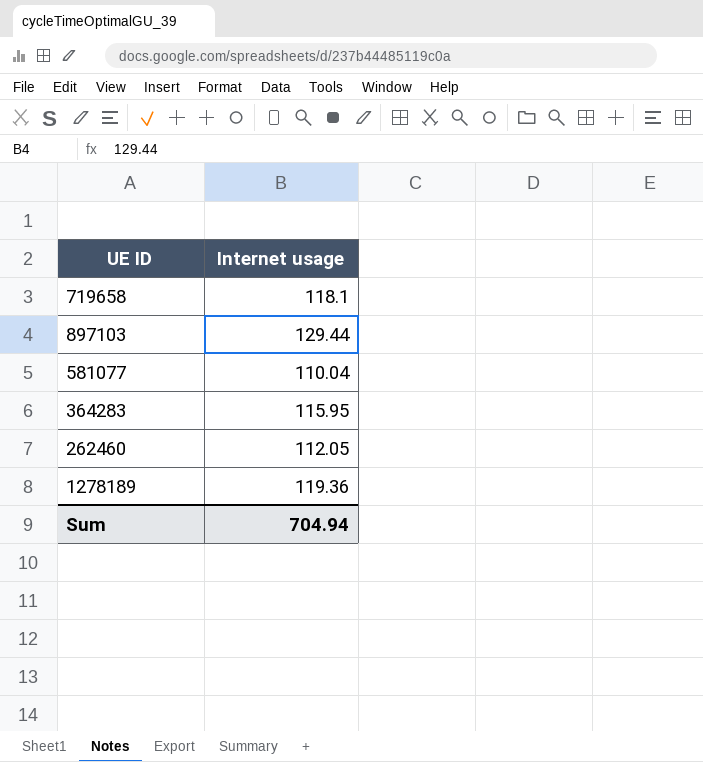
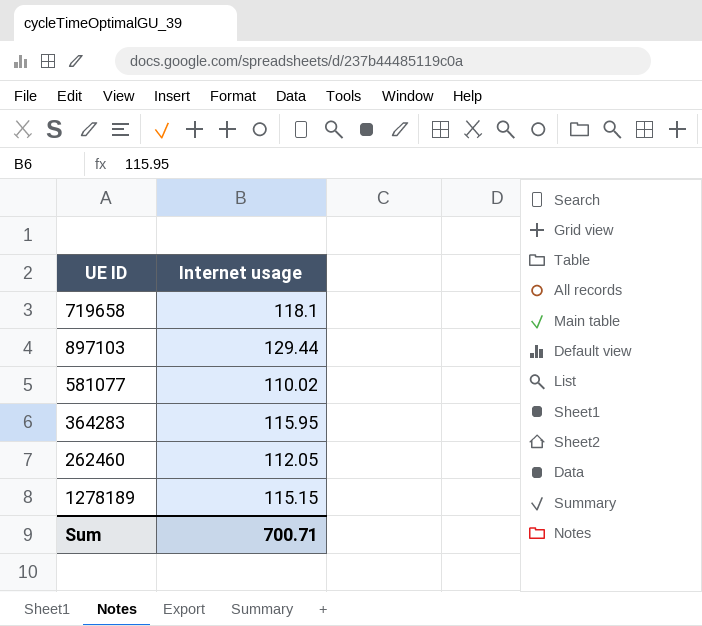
581077 | Internet usage: 110.04 -> 110.02
1278189 | Internet usage: 119.36 -> 115.15
Sum | Internet usage: 704.94 -> 700.71

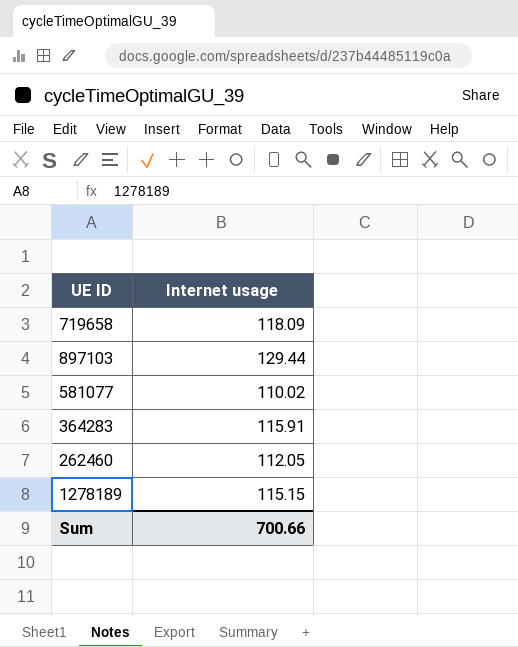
719658 | Internet usage: 118.1 -> 118.09
364283 | Internet usage: 115.95 -> 115.91
Sum | Internet usage: 700.71 -> 700.66

